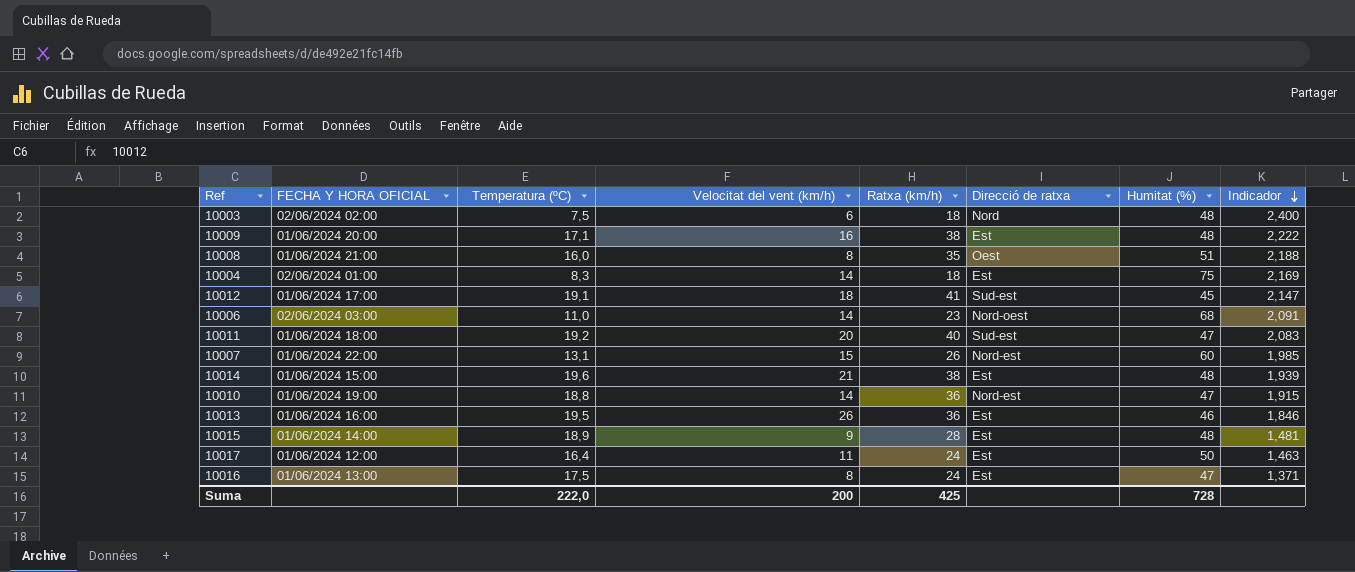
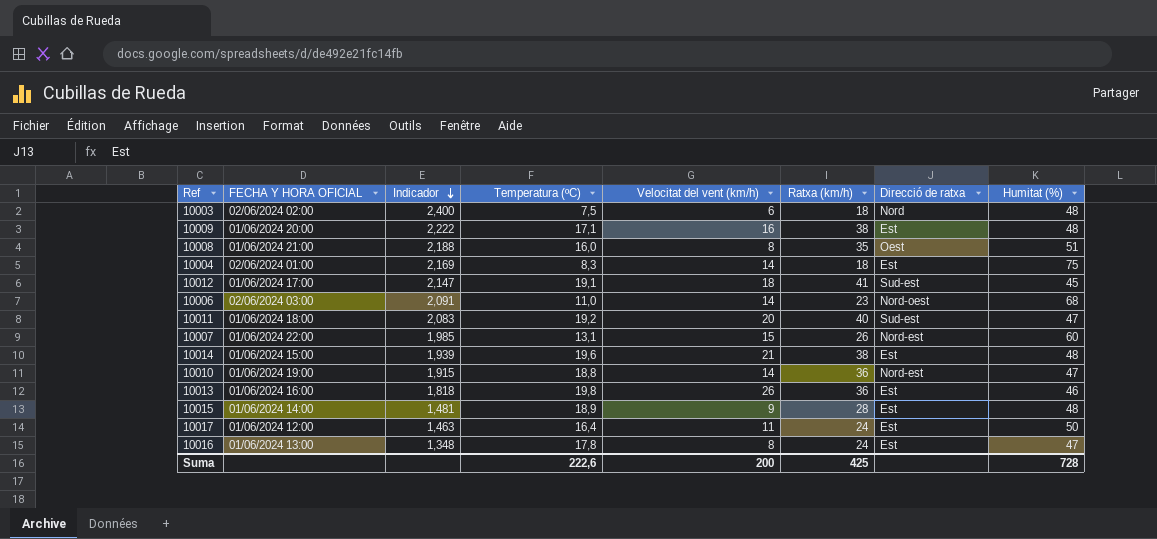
column Indicador | position: 8 -> 3
10013 | Indicador: 1,846 -> 1,818
10013 | Temperatura (ºC): 19,5 -> 19,8
10016 | Indicador: 1,371 -> 1,348
10016 | Temperatura (ºC): 17,5 -> 17,8
Suma | Temperatura (ºC): 222,0 -> 222,6

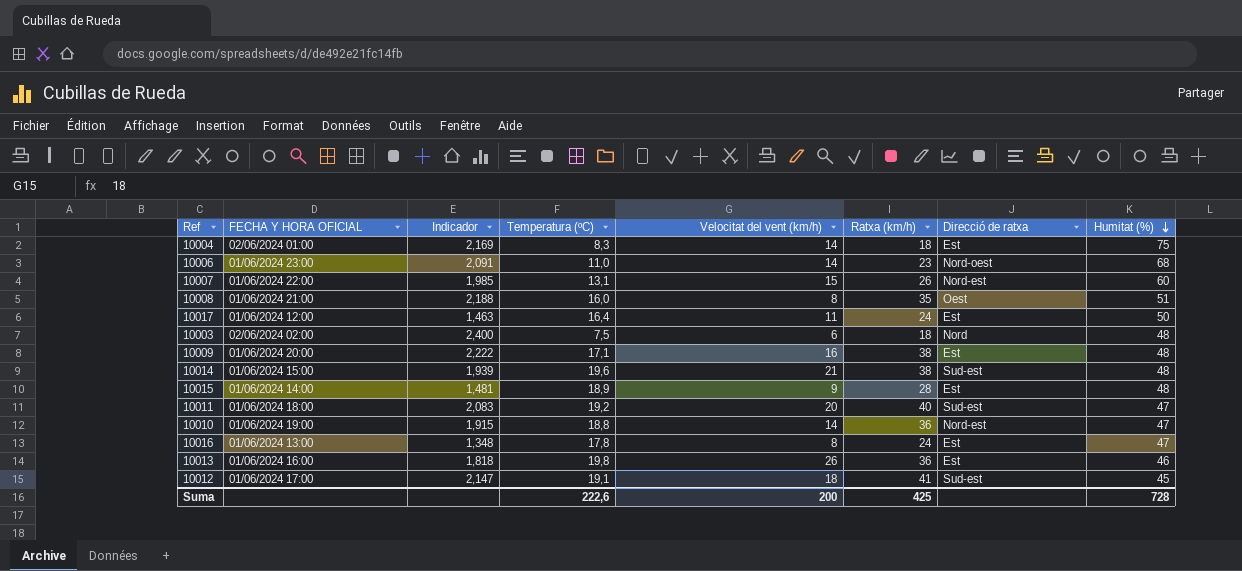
row order: Indicador descending -> Humitat (%) descending
10006 | FECHA Y HORA OFICIAL: 02/06/2024 03:00 -> 01/06/2024 23:00
10014 | Direcció de ratxa: Est -> Sud-est

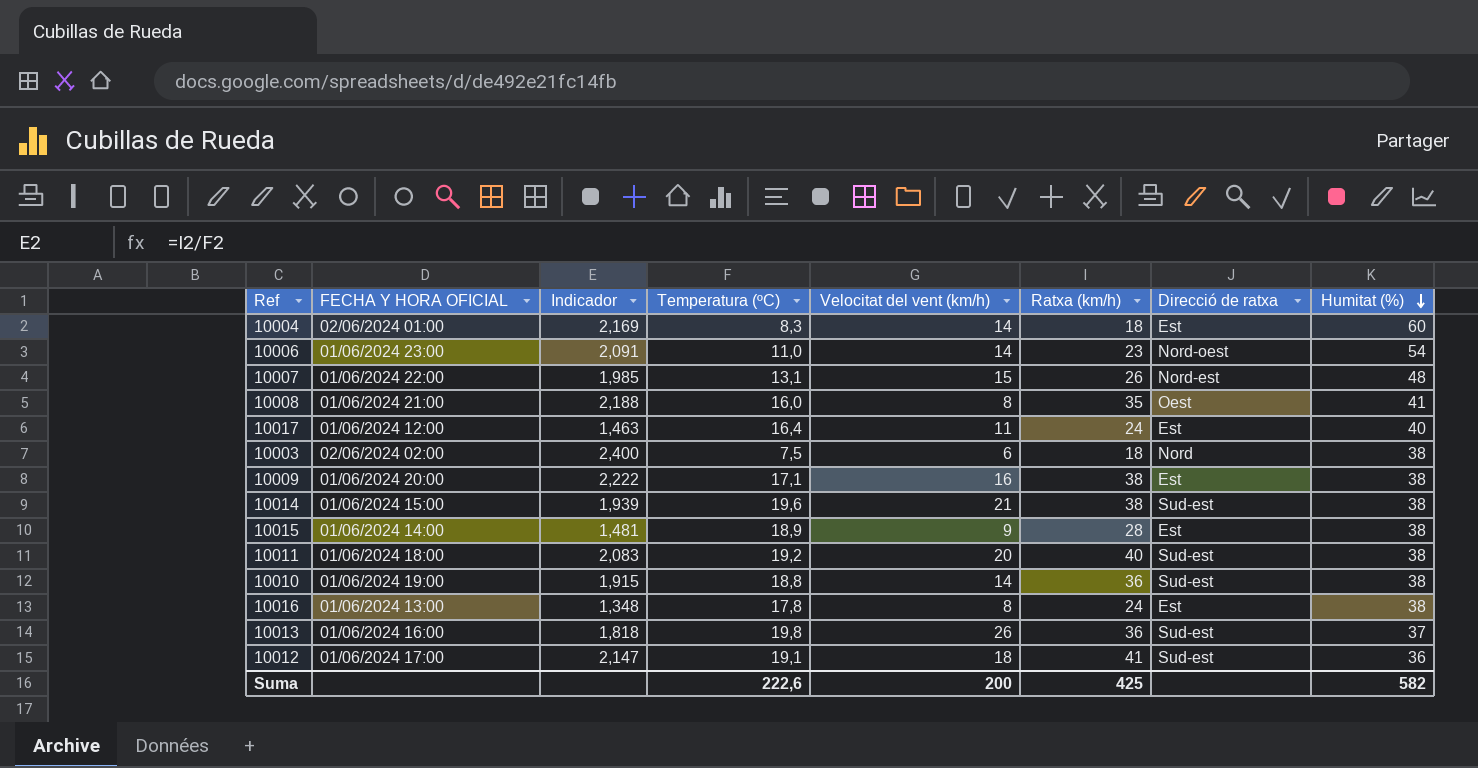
10004 | Humitat (%): 75 -> 60
10006 | Humitat (%): 68 -> 54
10007 | Humitat (%): 60 -> 48
10008 | Humitat (%): 51 -> 41
10017 | Humitat (%): 50 -> 40
10003 | Humitat (%): 48 -> 38
10009 | Humitat (%): 48 -> 38
10014 | Humitat (%): 48 -> 38
10015 | Humitat (%): 48 -> 38
10011 | Humitat (%): 47 -> 38
10010 | Direcció de ratxa: Nord-est -> Sud-est
10010 | Humitat (%): 47 -> 38
10016 | Humitat (%): 47 -> 38
10013 | Direcció de ratxa: Est -> Sud-est
10013 | Humitat (%): 46 -> 37
10012 | Humitat (%): 45 -> 36
Suma | Humitat (%): 728 -> 582

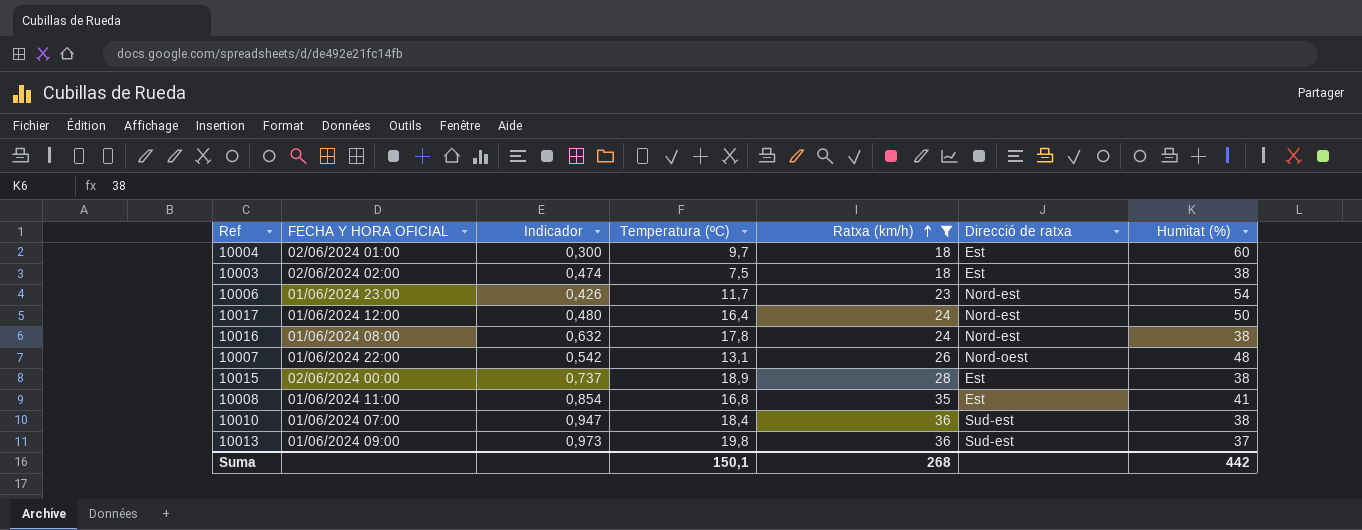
filter: none -> Ratxa (km/h) <= 36
row order: Humitat (%) descending -> Ratxa (km/h) ascending
column Velocitat del vent (km/h) | position: 5 -> none
column Indicador | formula: [Ratxa (km/h)] / [Temperatura (ºC)] -> [Ratxa (km/h)] / [Humitat (%)]
10004 | Temperatura (ºC): 8,3 -> 9,7
10003 | Direcció de ratxa: Nord -> Est
10006 | Temperatura (ºC): 11,0 -> 11,7
10006 | Direcció de ratxa: Nord-oest -> Nord-est
10017 | Direcció de ratxa: Est -> Nord-est
10017 | Humitat (%): 40 -> 50
10016 | FECHA Y HORA OFICIAL: 01/06/2024 13:00 -> 01/06/2024 08:00
10016 | Direcció de ratxa: Est -> Nord-est
10007 | Direcció de ratxa: Nord-est -> Nord-oest
10015 | FECHA Y HORA OFICIAL: 01/06/2024 14:00 -> 02/06/2024 00:00
10008 | FECHA Y HORA OFICIAL: 01/06/2024 21:00 -> 01/06/2024 11:00
10008 | Temperatura (ºC): 16,0 -> 16,8
10008 | Direcció de ratxa: Oest -> Est
10010 | FECHA Y HORA OFICIAL: 01/06/2024 19:00 -> 01/06/2024 07:00
10010 | Temperatura (ºC): 18,8 -> 18,4
10013 | FECHA Y HORA OFICIAL: 01/06/2024 16:00 -> 01/06/2024 09:00
Suma | Temperatura (ºC): 222,6 -> 150,1
Suma | Ratxa (km/h): 425 -> 268
Suma | Humitat (%): 582 -> 442

